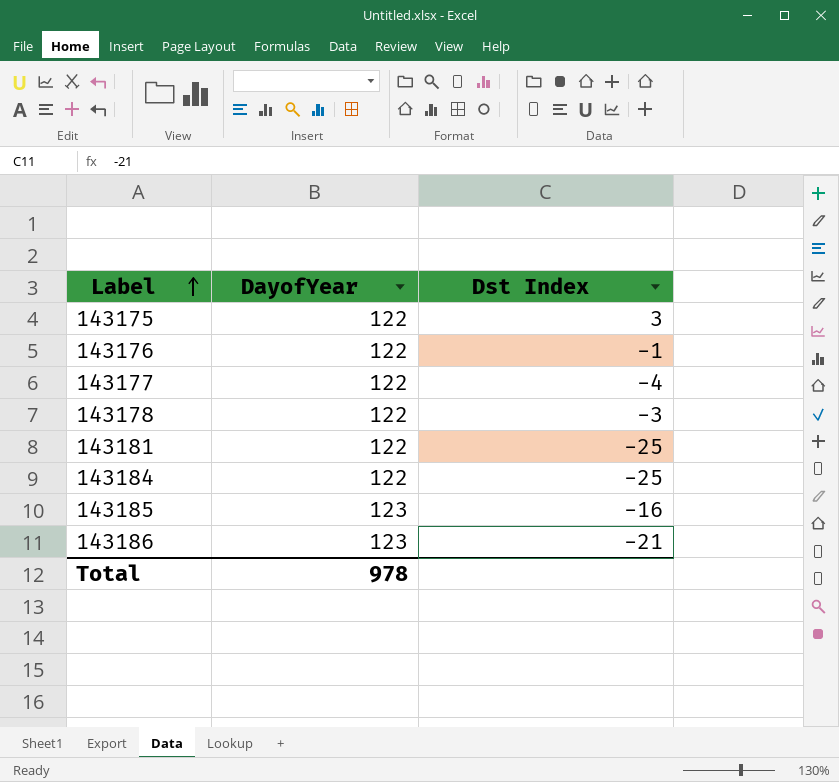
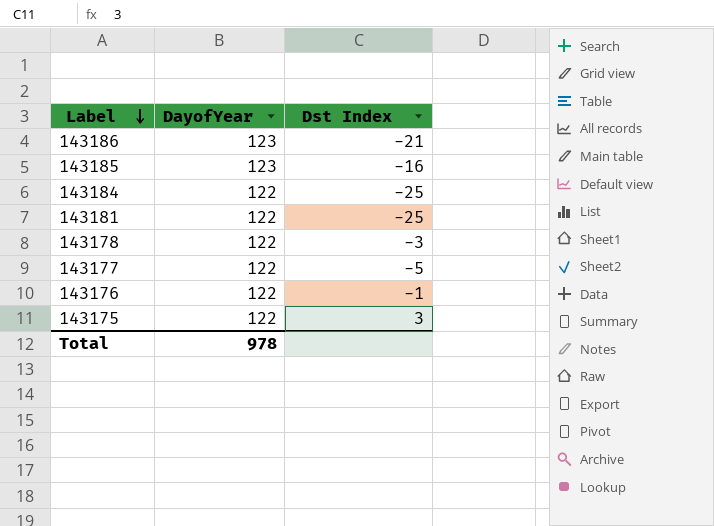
row order: Label ascending -> Label descending
143177 | Dst Index: -4 -> -5

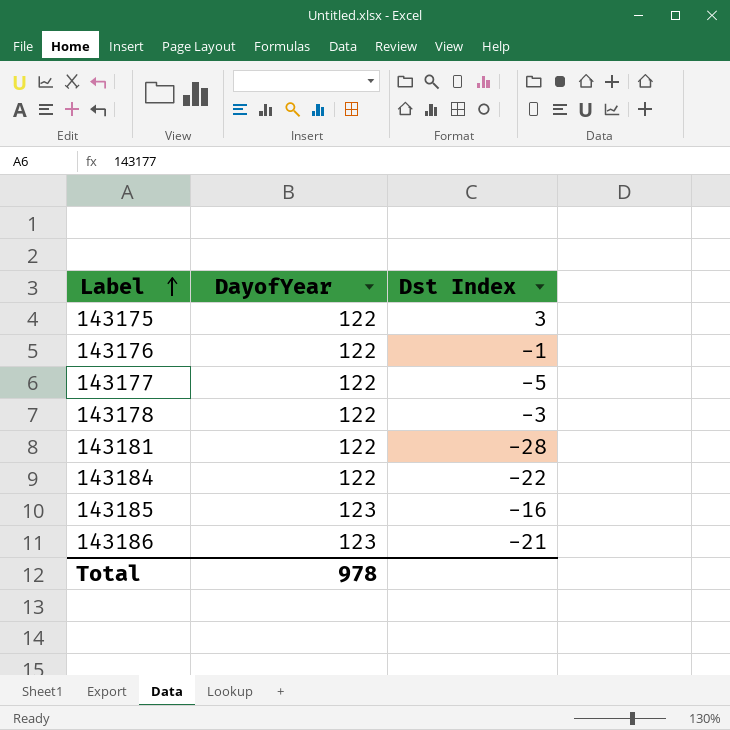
row order: Label descending -> Label ascending
143181 | Dst Index: -25 -> -28
143184 | Dst Index: -25 -> -22

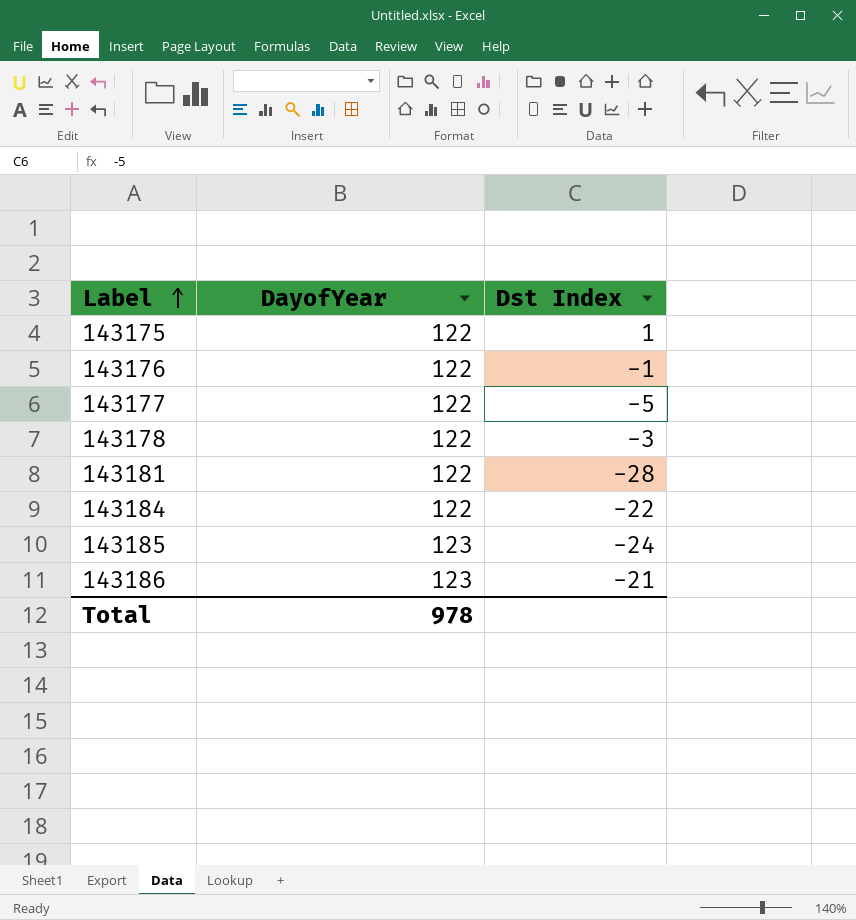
143175 | Dst Index: 3 -> 1
143185 | Dst Index: -16 -> -24

